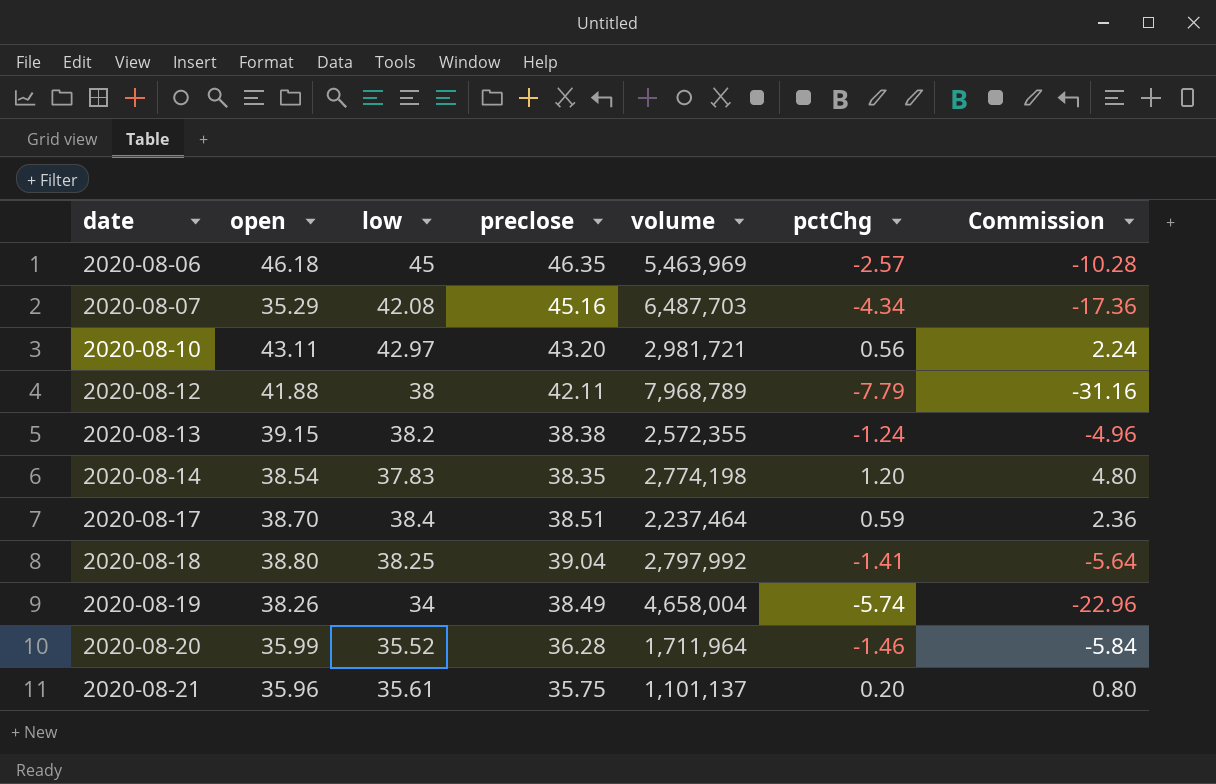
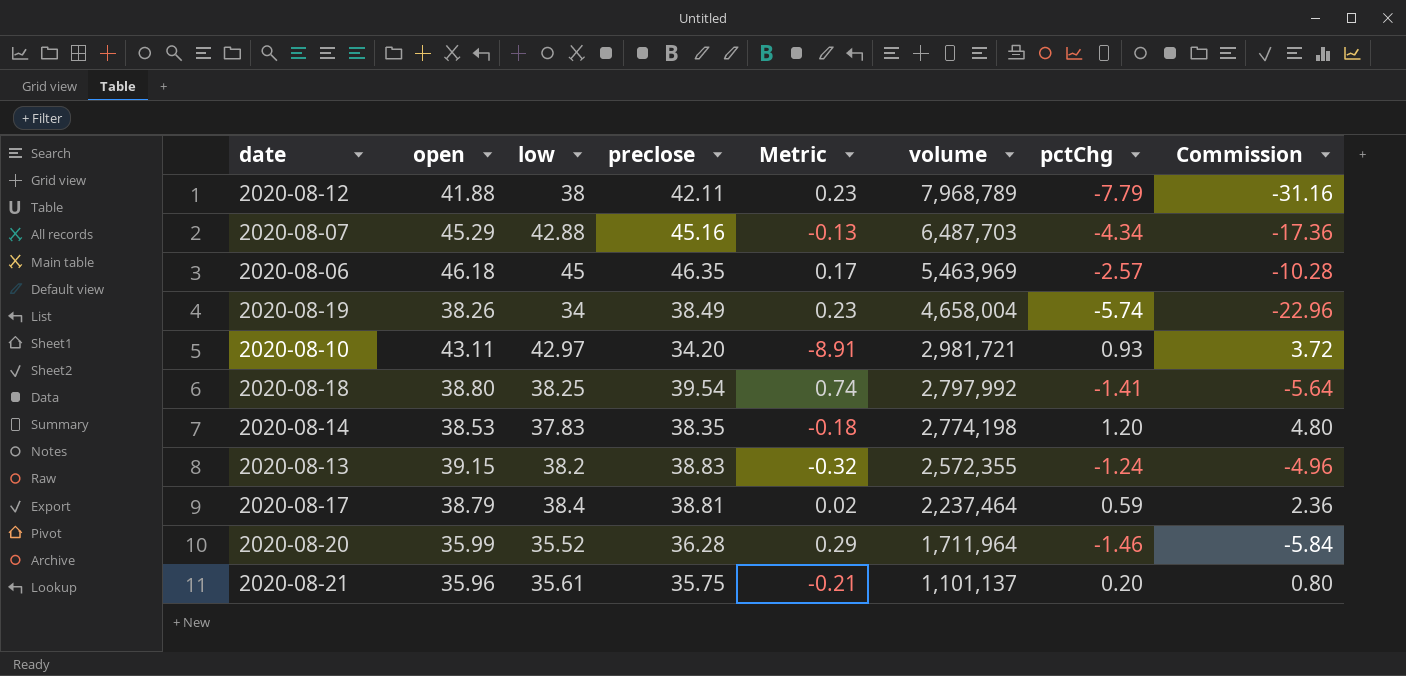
row order: date ascending -> volume descending
column Metric | formula: none -> [preclose] - [open]
2020-08-07 | open: 35.29 -> 45.29
2020-08-07 | low: 42.08 -> 42.88
2020-08-10 | preclose: 43.20 -> 34.20
2020-08-10 | pctChg: 0.56 -> 0.93
2020-08-10 | Commission: 2.24 -> 3.72
2020-08-18 | preclose: 39.04 -> 39.54
2020-08-14 | open: 38.54 -> 38.53
2020-08-13 | preclose: 38.38 -> 38.83
2020-08-17 | open: 38.70 -> 38.79
2020-08-17 | preclose: 38.51 -> 38.81

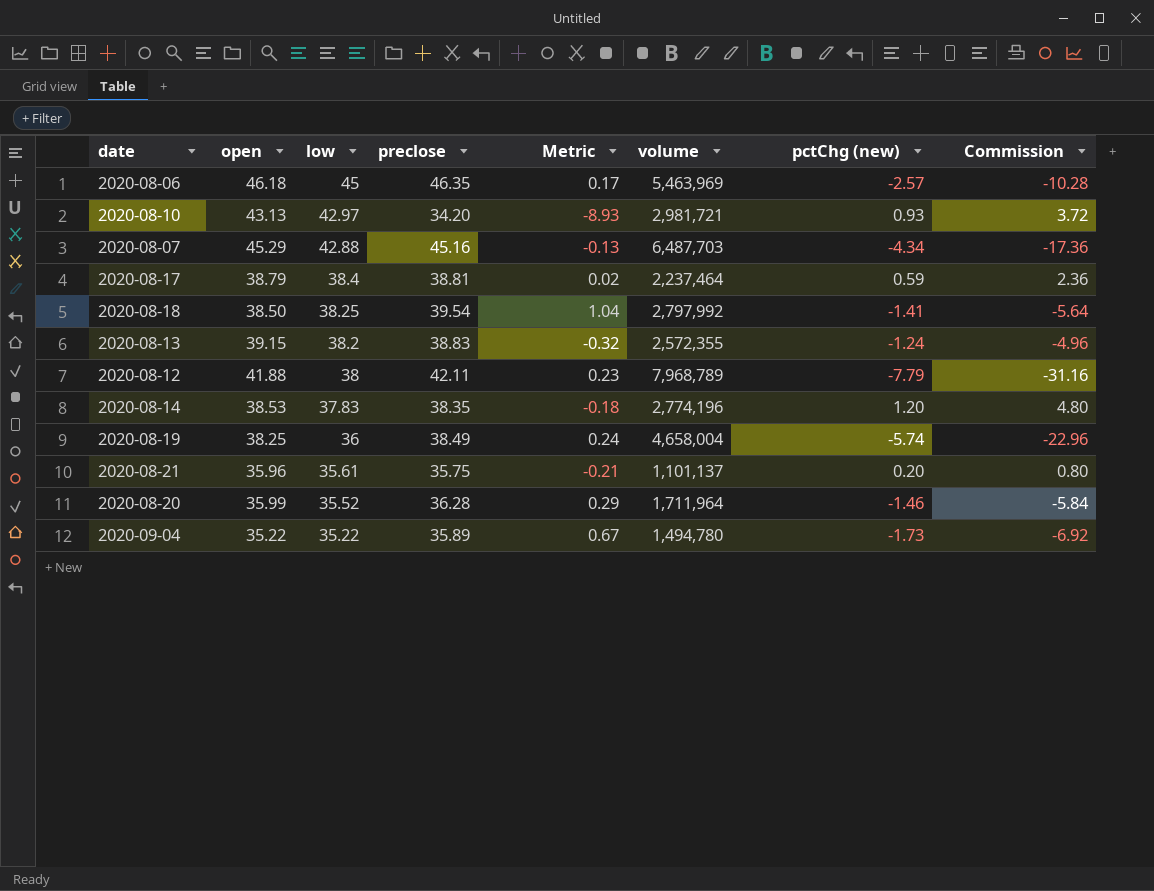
row order: volume descending -> low descending
column name: pctChg -> pctChg (new)
2020-08-10 | open: 43.11 -> 43.13
2020-08-10 | Metric: -8.91 -> -8.93
2020-08-18 | open: 38.80 -> 38.50
2020-08-18 | Metric: 0.74 -> 1.04
2020-08-14 | volume: 2,774,198 -> 2,774,196
2020-08-19 | open: 38.26 -> 38.25
2020-08-19 | low: 34 -> 36
2020-08-19 | Metric: 0.23 -> 0.24
row 2020-09-04: none -> 35.22 | 35.22 | 35.89 | 0.67 | 1,494,780 | -1.73 | -6.92

